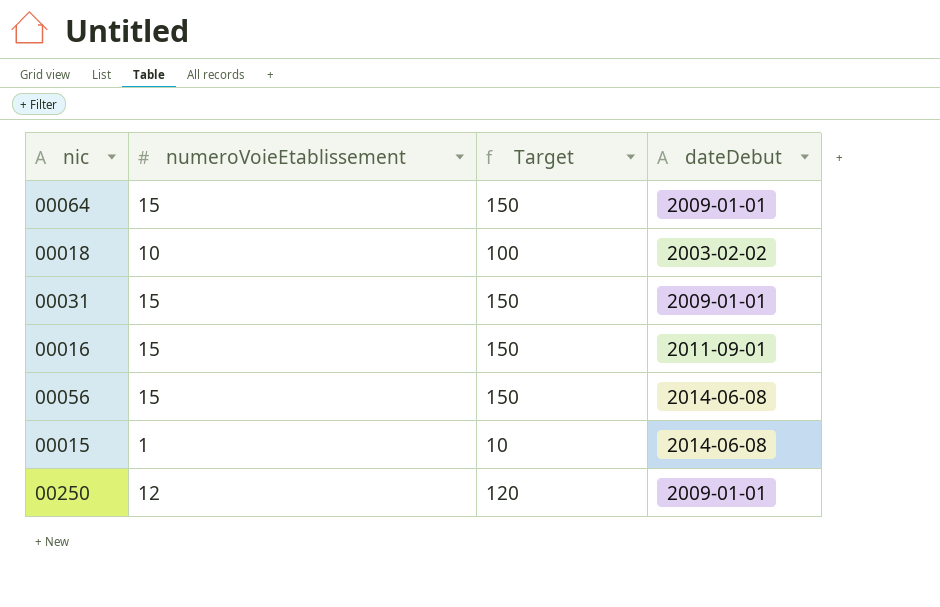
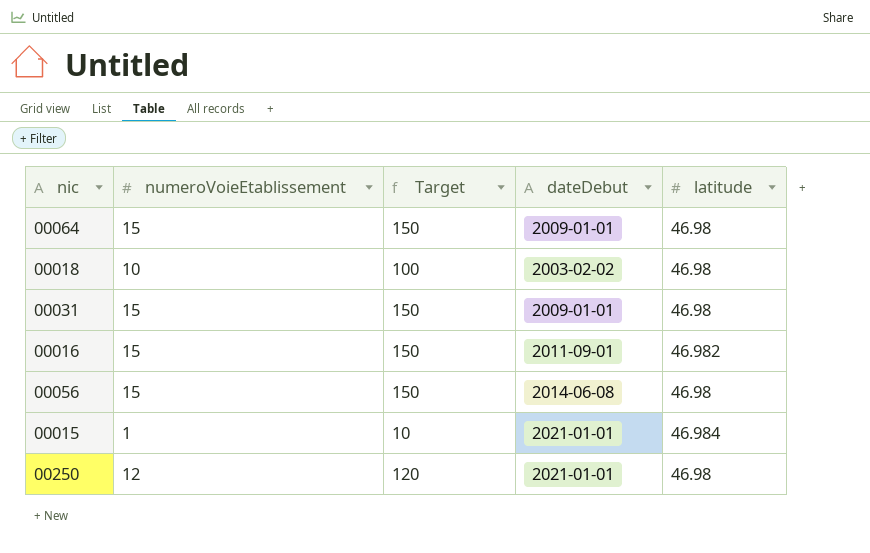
column latitude | position: none -> 5
00015 | dateDebut: 2014-06-08 -> 2021-01-01
00250 | dateDebut: 2009-01-01 -> 2021-01-01

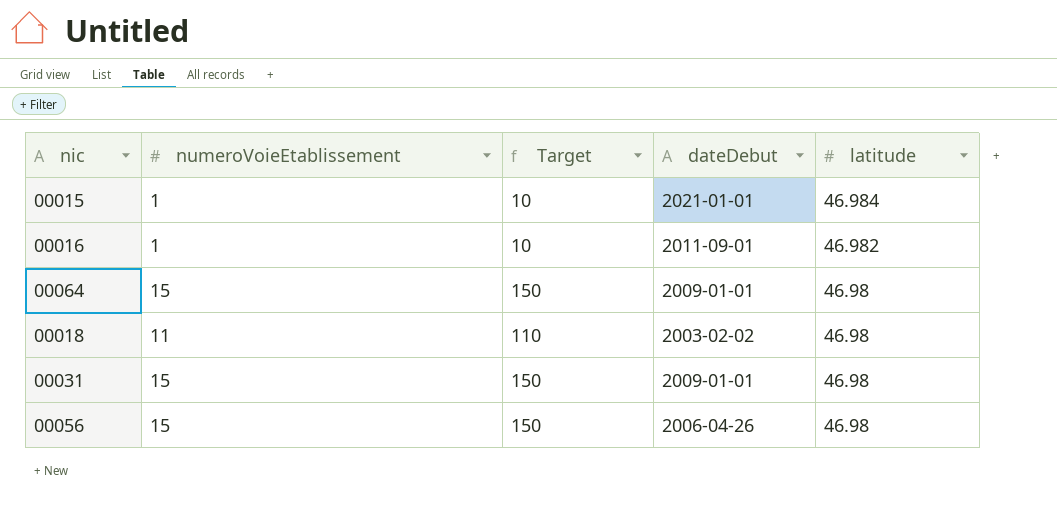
row order: none -> latitude descending
row 00250: 12 | 120 | 2021-01-01 | 46.98 -> none
00016 | numeroVoieEtablissement: 15 -> 1
00016 | Target: 150 -> 10
00018 | numeroVoieEtablissement: 10 -> 11
00018 | Target: 100 -> 110
00056 | dateDebut: 2014-06-08 -> 2006-04-26

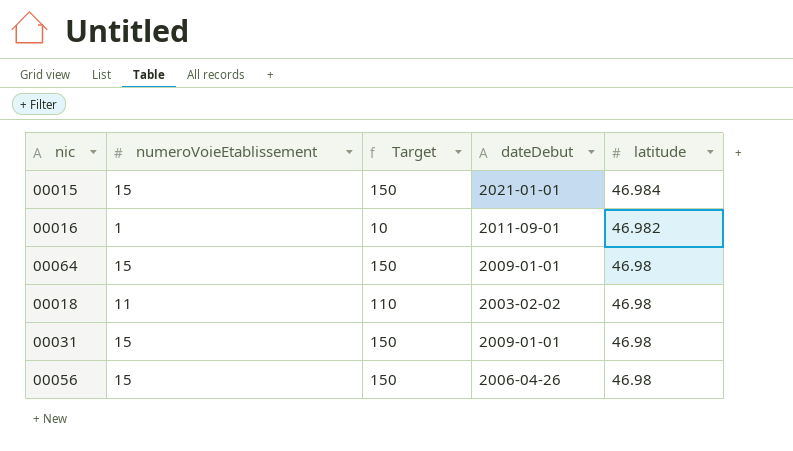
00015 | numeroVoieEtablissement: 1 -> 15
00015 | Target: 10 -> 150

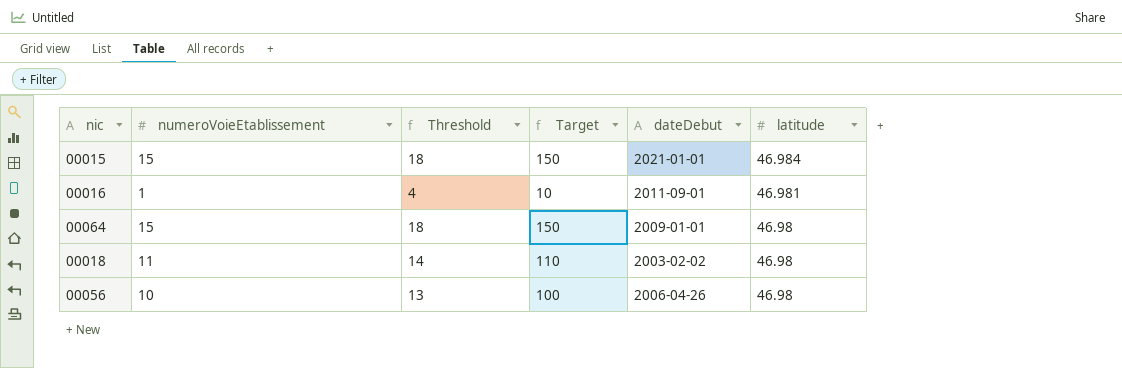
column Threshold | formula: none -> [numeroVoieEtablissement] + 3
row 00031: 15 | 150 | 2009-01-01 | 46.98 -> none
00016 | latitude: 46.982 -> 46.981
00056 | numeroVoieEtablissement: 15 -> 10
00056 | Target: 150 -> 100

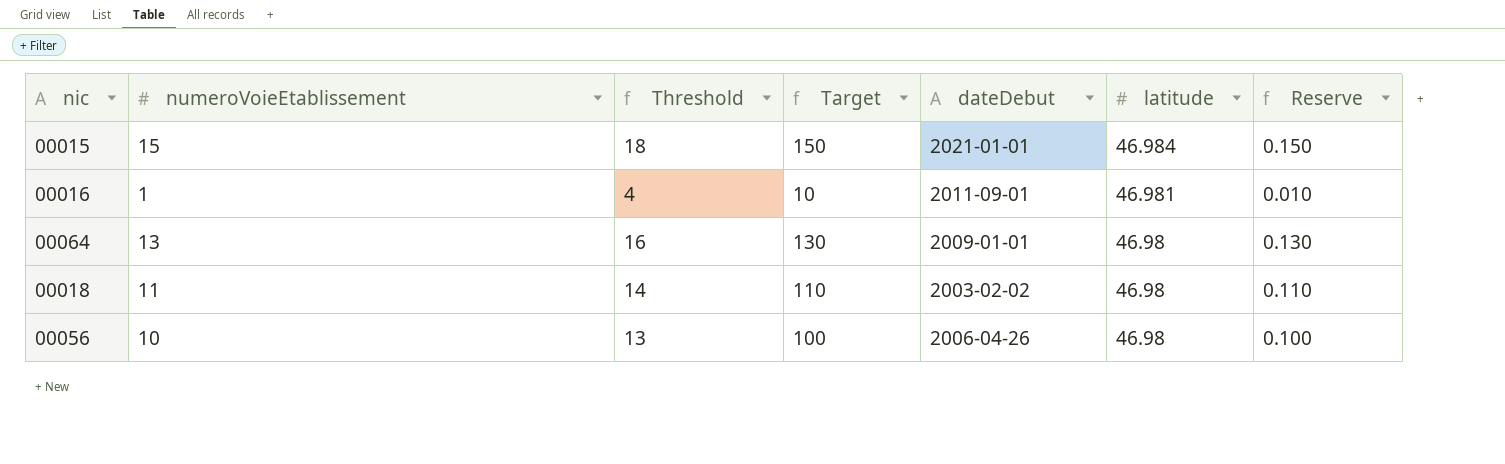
column Reserve | formula: none -> [numeroVoieEtablissement] * 0.01
00064 | numeroVoieEtablissement: 15 -> 13
00064 | Threshold: 18 -> 16
00064 | Target: 150 -> 130

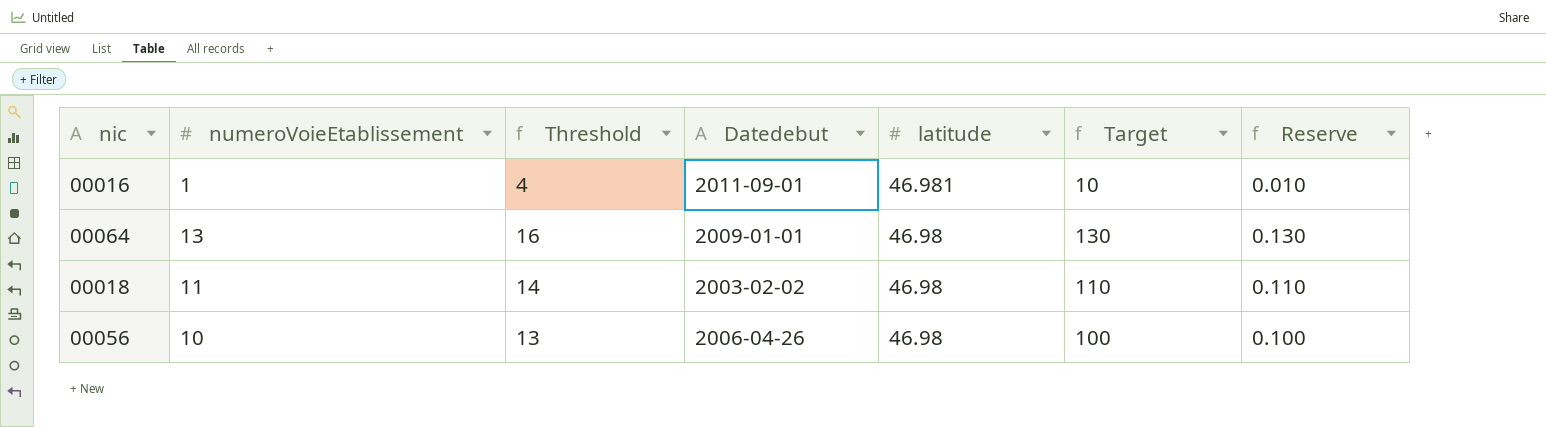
column name: dateDebut -> Datedebut
column Target | position: 4 -> 6
row 00015: 15 | 18 | 150 | 2021-01-01 | 46.984 | 0.150 -> none

